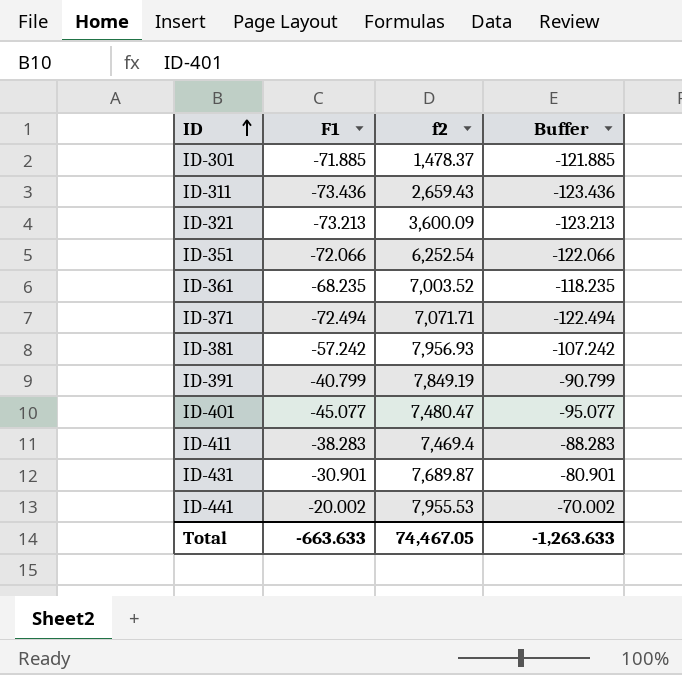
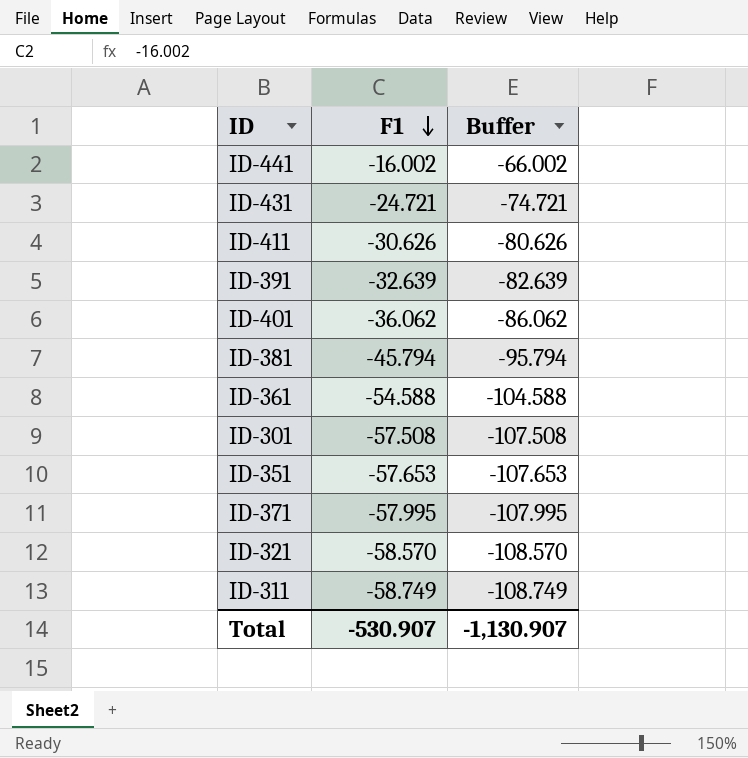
row order: ID ascending -> F1 descending
column f2 | position: 3 -> none
ID-441 | F1: -20.002 -> -16.002
ID-441 | Buffer: -70.002 -> -66.002
ID-431 | F1: -30.901 -> -24.721
ID-431 | Buffer: -80.901 -> -74.721
ID-411 | F1: -38.283 -> -30.626
ID-411 | Buffer: -88.283 -> -80.626
ID-391 | F1: -40.799 -> -32.639
ID-391 | Buffer: -90.799 -> -82.639
ID-401 | F1: -45.077 -> -36.062
ID-401 | Buffer: -95.077 -> -86.062
ID-381 | F1: -57.242 -> -45.794
ID-381 | Buffer: -107.242 -> -95.794
ID-361 | F1: -68.235 -> -54.588
ID-361 | Buffer: -118.235 -> -104.588
ID-301 | F1: -71.885 -> -57.508
ID-301 | Buffer: -121.885 -> -107.508
ID-351 | F1: -72.066 -> -57.653
ID-351 | Buffer: -122.066 -> -107.653
ID-371 | F1: -72.494 -> -57.995
ID-371 | Buffer: -122.494 -> -107.995
ID-321 | F1: -73.213 -> -58.570
ID-321 | Buffer: -123.213 -> -108.570
ID-311 | F1: -73.436 -> -58.749
ID-311 | Buffer: -123.436 -> -108.749
Total | F1: -663.633 -> -530.907
Total | Buffer: -1,263.633 -> -1,130.907

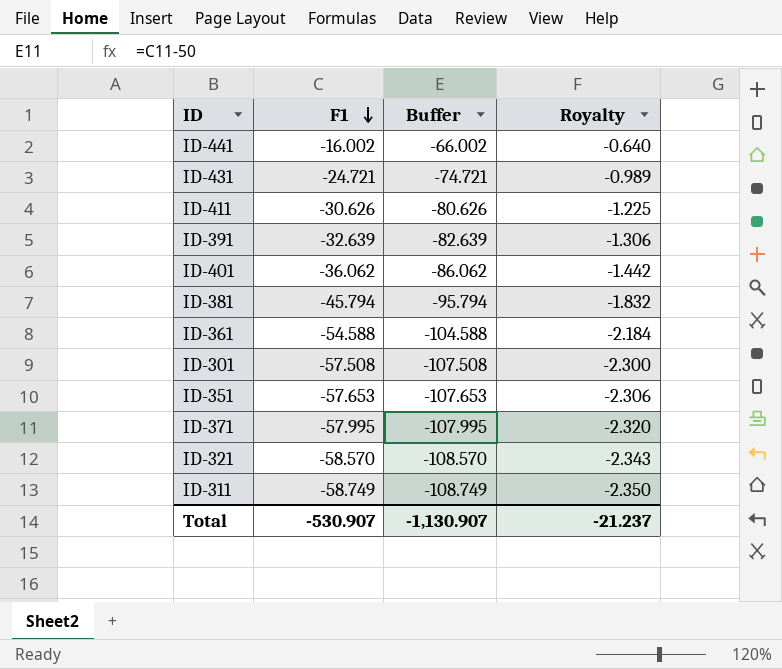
column Royalty | formula: none -> [F1] * 0.04

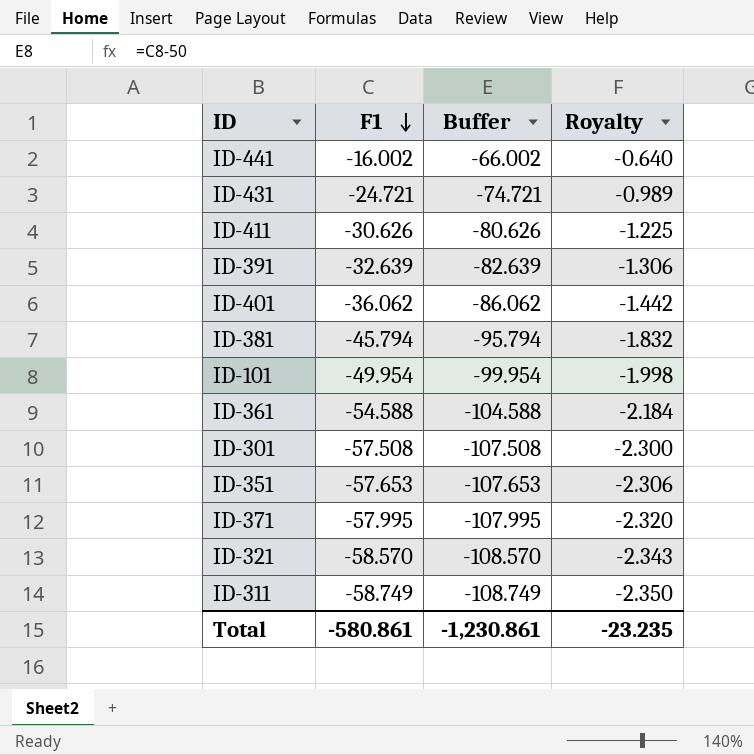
row ID-101: none -> -49.954 | -99.954 | -1.998
Total | F1: -530.907 -> -580.861
Total | Buffer: -1,130.907 -> -1,230.861
Total | Royalty: -21.237 -> -23.235

